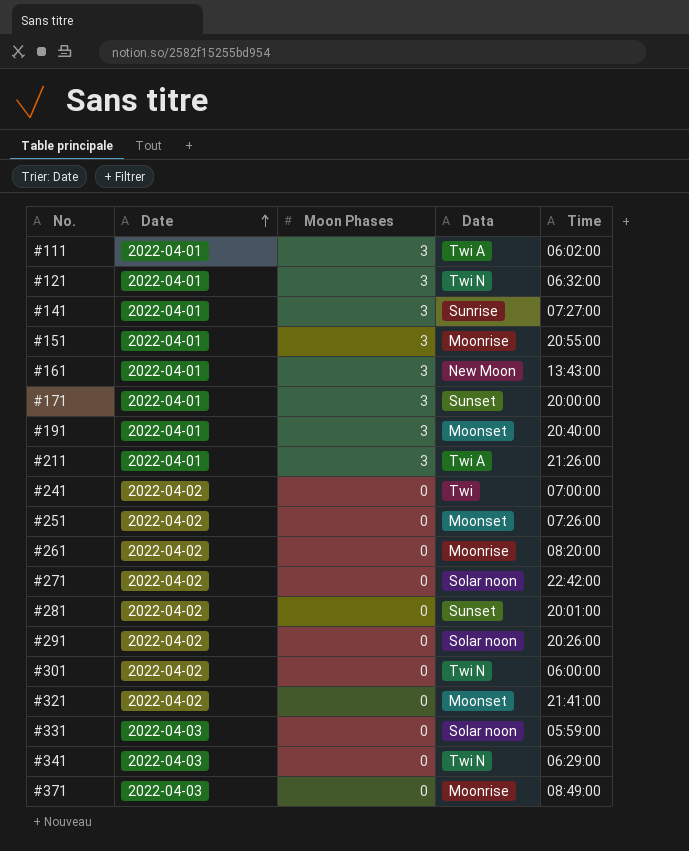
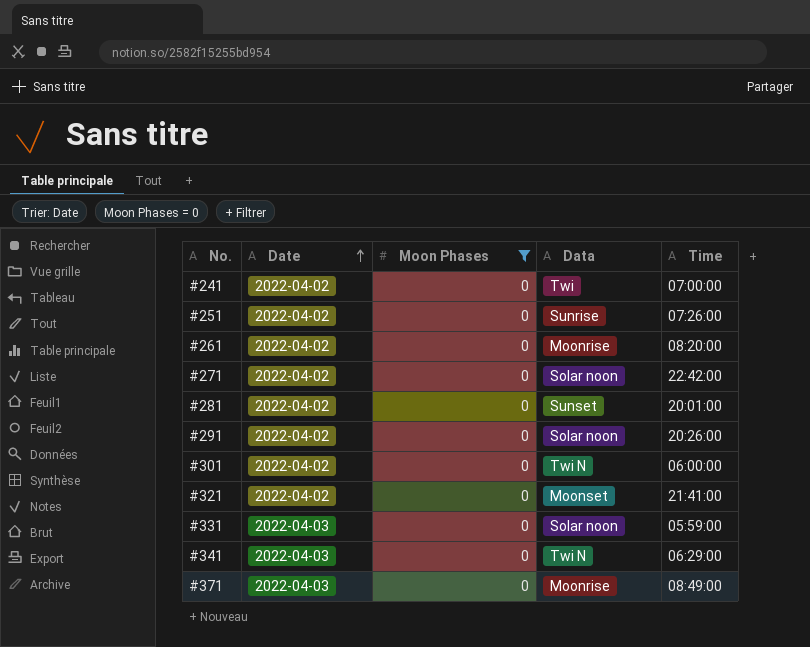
filter: none -> Moon Phases = 0
#251 | Data: Moonset -> Sunrise

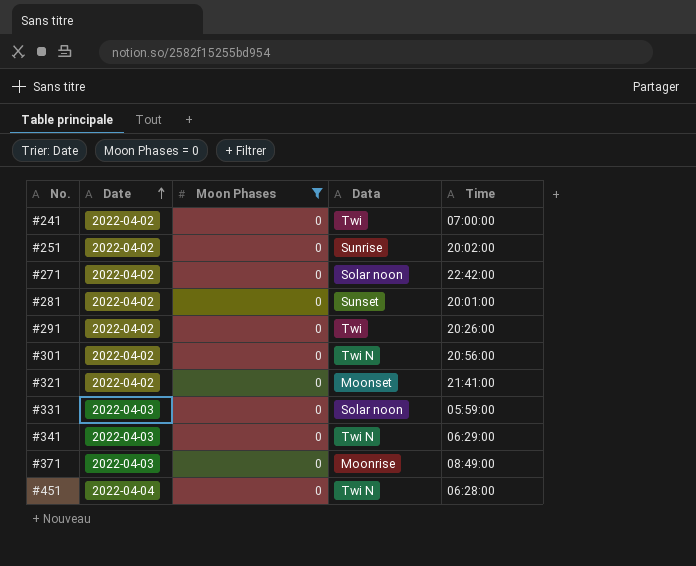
row #261: 2022-04-02 | 0 | Moonrise | 08:20:00 -> none
#251 | Time: 07:26:00 -> 20:02:00
#291 | Data: Solar noon -> Twi
#301 | Time: 06:00:00 -> 20:56:00
row #451: none -> 2022-04-04 | 0 | Twi N | 06:28:00

